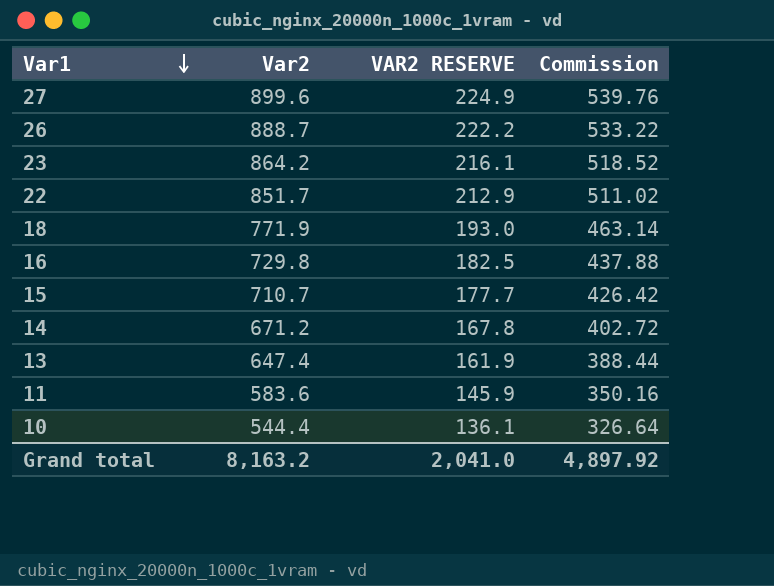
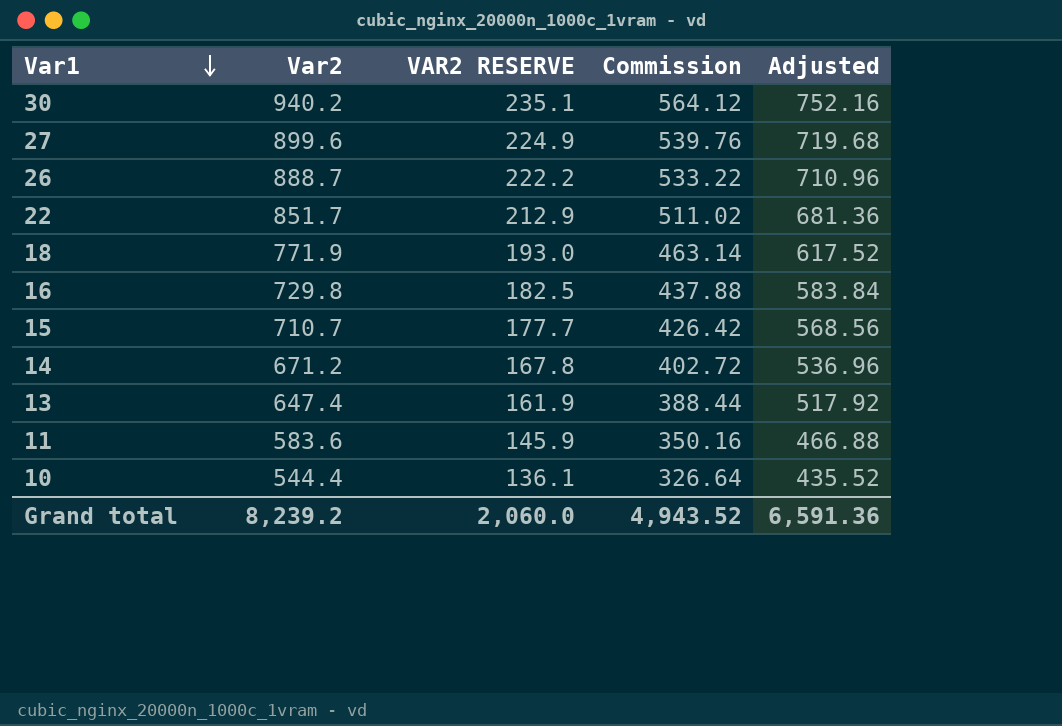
column Adjusted | formula: none -> [Var2] * 0.8
row 23: 864.2 | 216.1 | 518.52 -> none
row 30: none -> 940.2 | 235.1 | 564.12 | 752.16
Grand total | Var2: 8,163.2 -> 8,239.2
Grand total | VAR2 RESERVE: 2,041.0 -> 2,060.0
Grand total | Commission: 4,897.92 -> 4,943.52

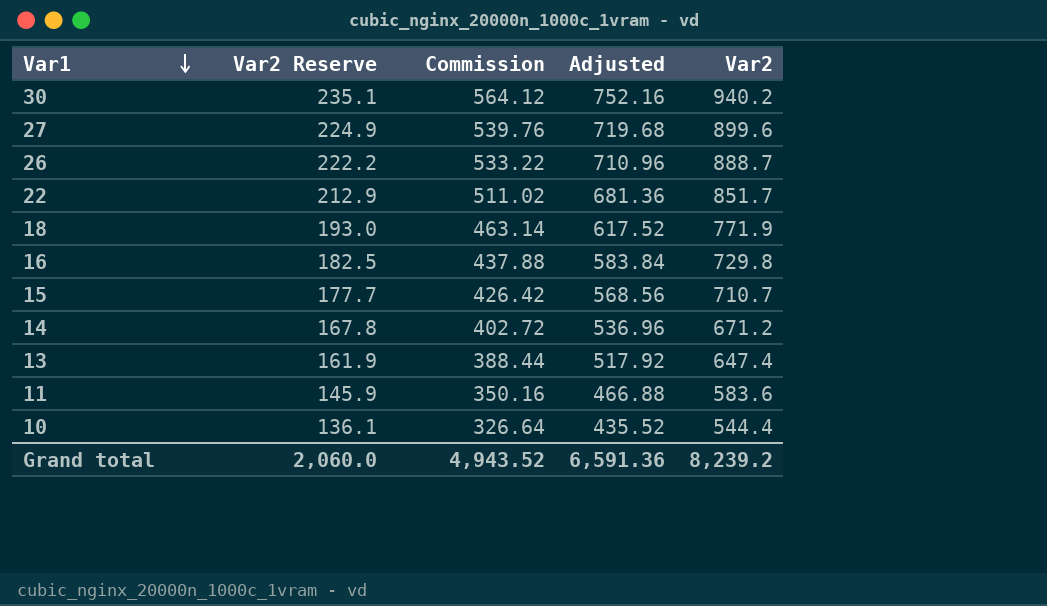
column name: VAR2 RESERVE -> Var2 Reserve
column Var2 | position: 2 -> 5

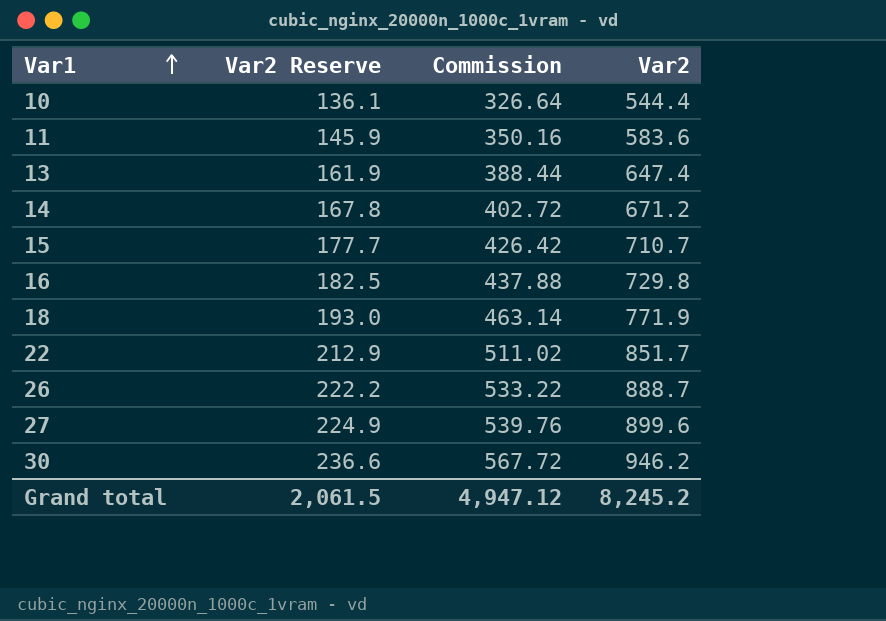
row order: Var1 descending -> Var1 ascending
column Adjusted | formula: [Var2] * 0.8 -> none
30 | Var2 Reserve: 235.1 -> 236.6
30 | Commission: 564.12 -> 567.72
30 | Var2: 940.2 -> 946.2
Grand total | Var2 Reserve: 2,060.0 -> 2,061.5
Grand total | Commission: 4,943.52 -> 4,947.12
Grand total | Var2: 8,239.2 -> 8,245.2

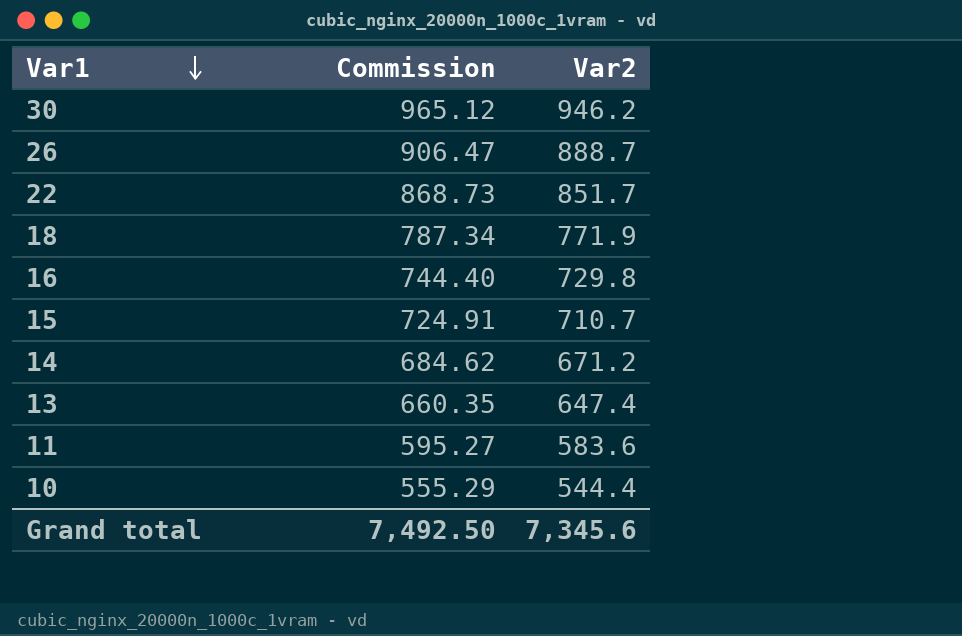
row order: Var1 ascending -> Var1 descending
column Var2 Reserve | formula: [Var2] * 0.25 -> none
column Commission | formula: [Var2] * 0.6 -> [Var2] * 1.02
row 27: 224.9 | 539.76 | 899.6 -> none
Grand total | Commission: 4,947.12 -> 7,492.50
Grand total | Var2: 8,245.2 -> 7,345.6

